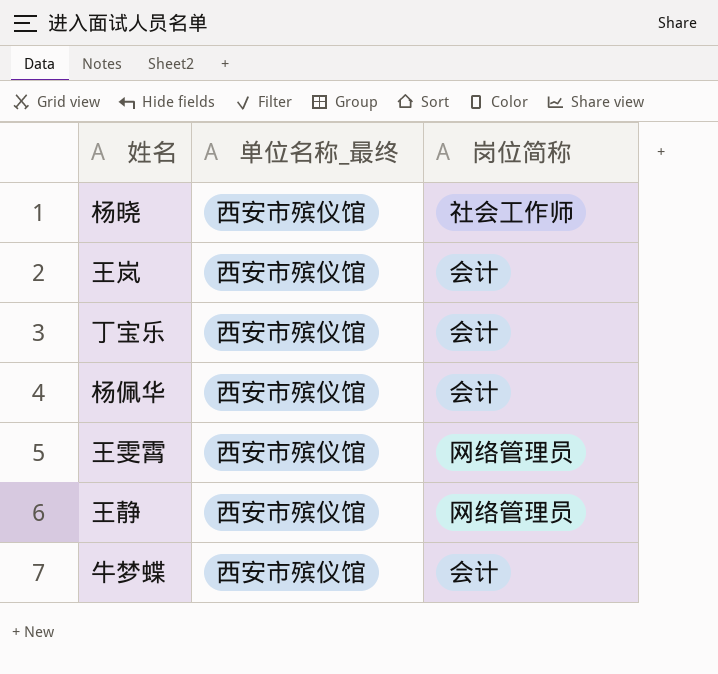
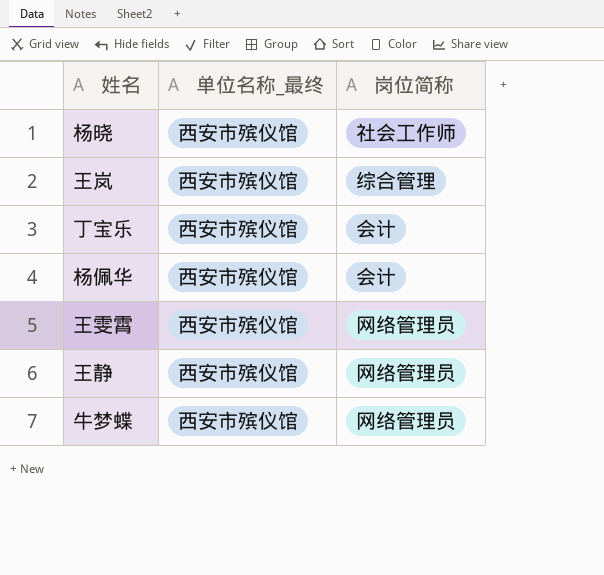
王岚 | 岗位简称: 会计 -> 综合管理
牛梦蝶 | 岗位简称: 会计 -> 网络管理员

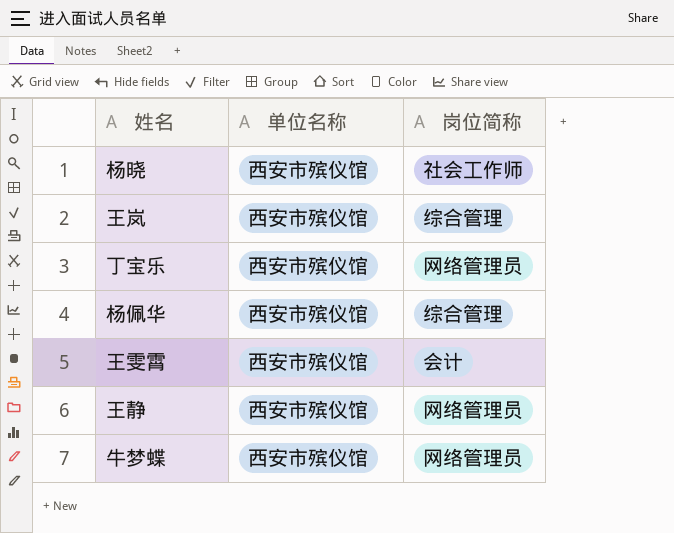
column name: 单位名称_最终 -> 单位名称
丁宝乐 | 岗位简称: 会计 -> 网络管理员
杨佩华 | 岗位简称: 会计 -> 综合管理
王雯霄 | 岗位简称: 网络管理员 -> 会计

